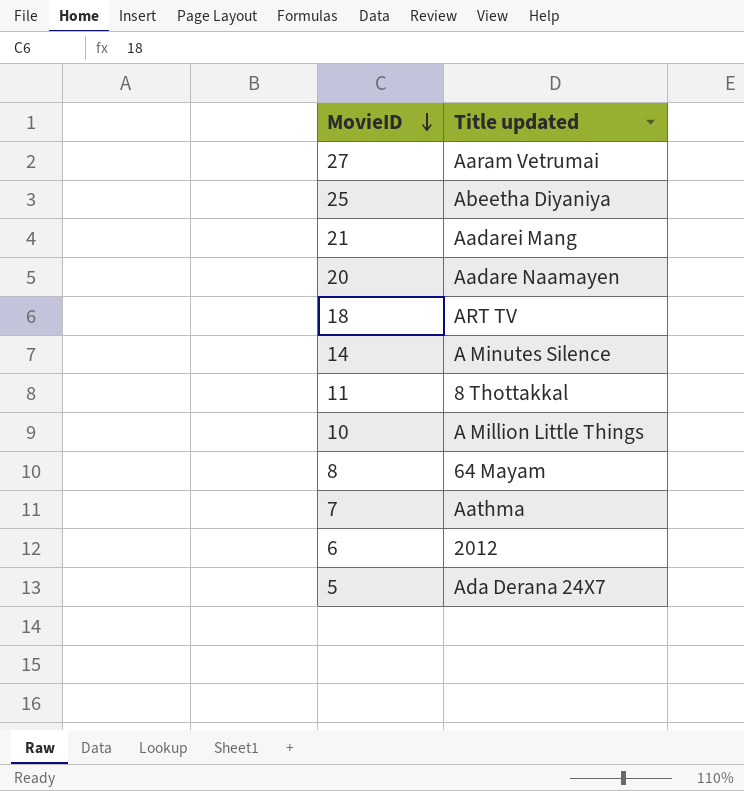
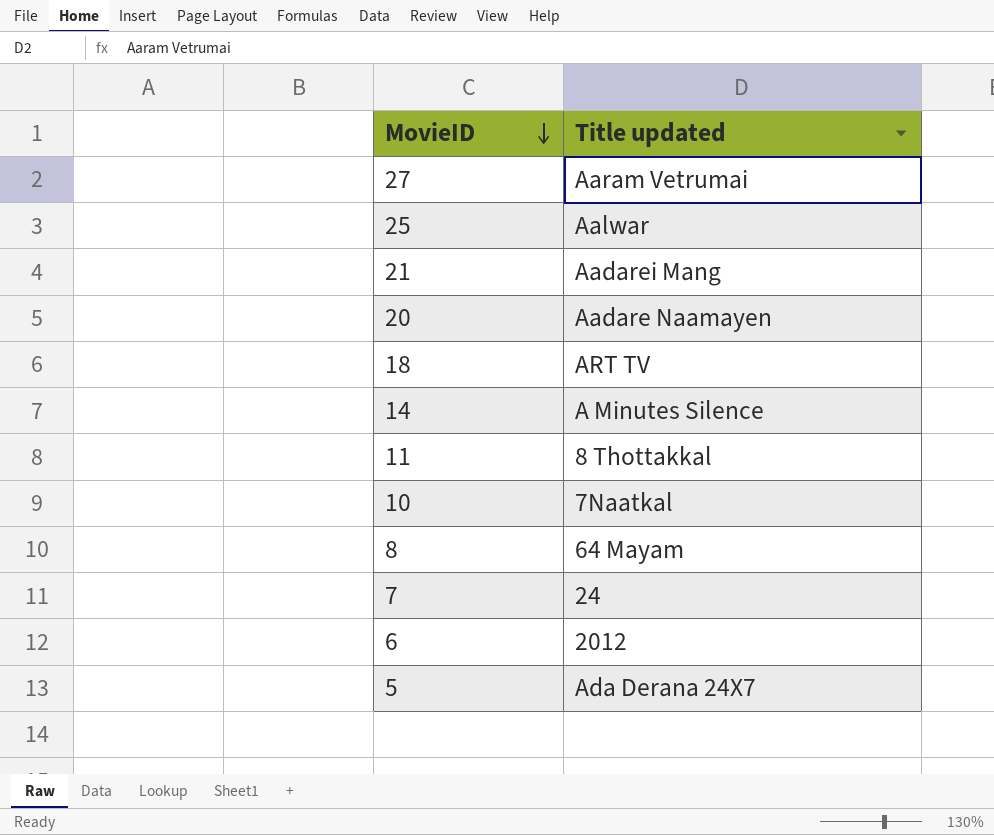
25 | Title updated: Abeetha Diyaniya -> Aalwar
10 | Title updated: A Million Little Things -> 7Naatkal
7 | Title updated: Aathma -> 24

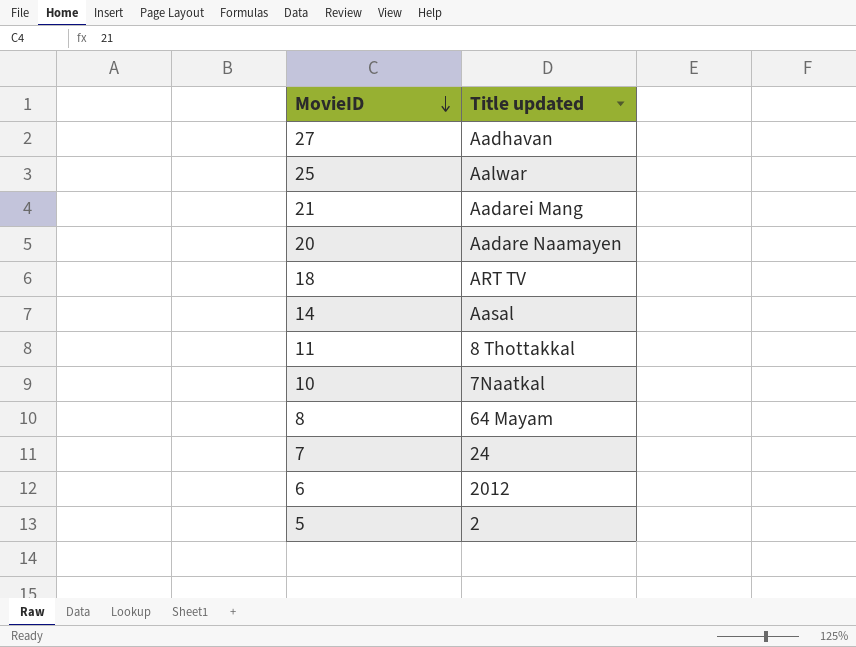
27 | Title updated: Aaram Vetrumai -> Aadhavan
14 | Title updated: A Minutes Silence -> Aasal
5 | Title updated: Ada Derana 24X7 -> 2

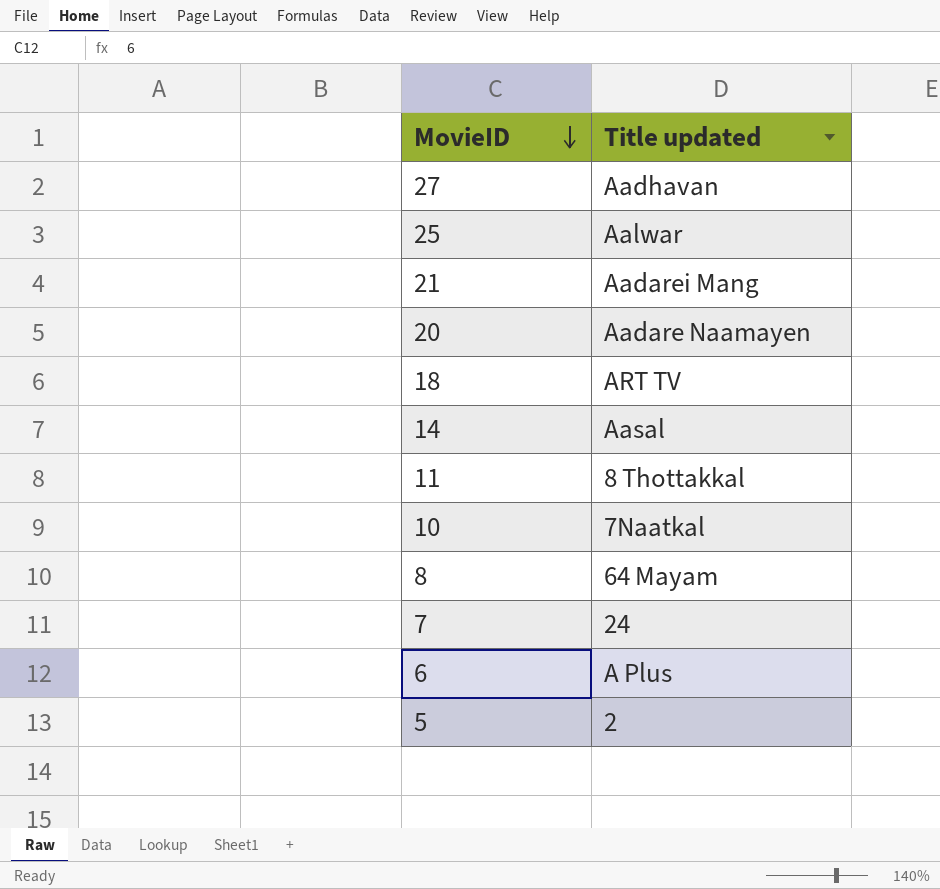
6 | Title updated: 2012 -> A Plus

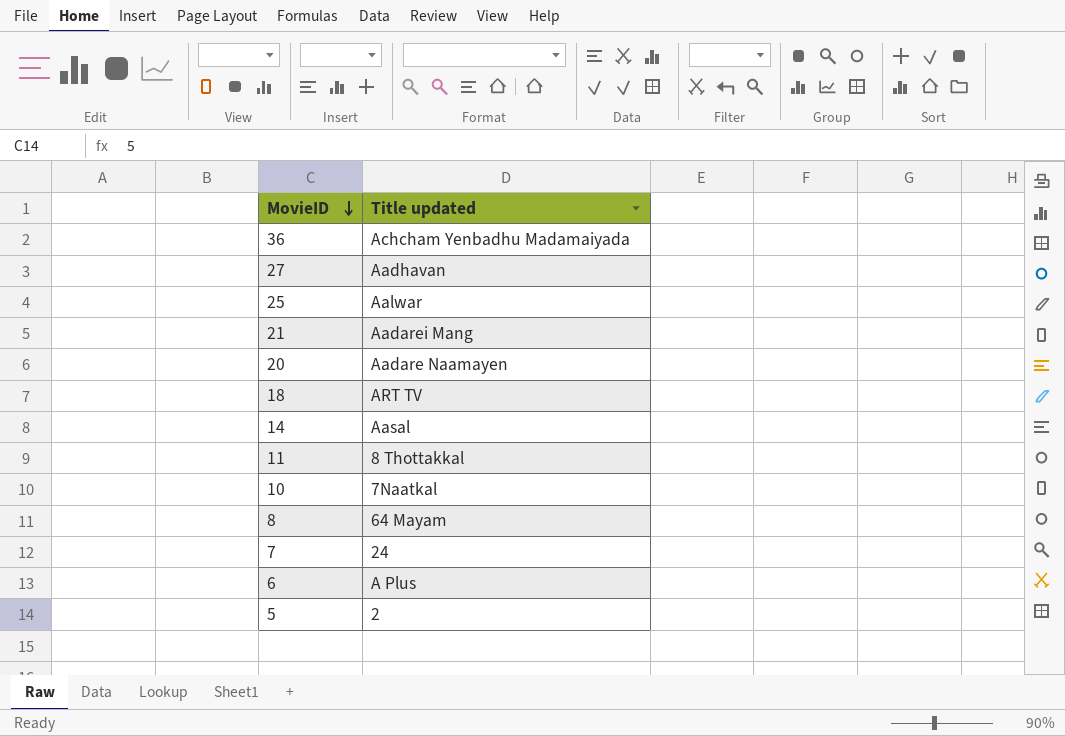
row 36: none -> Achcham Yenbadhu Madamaiyada

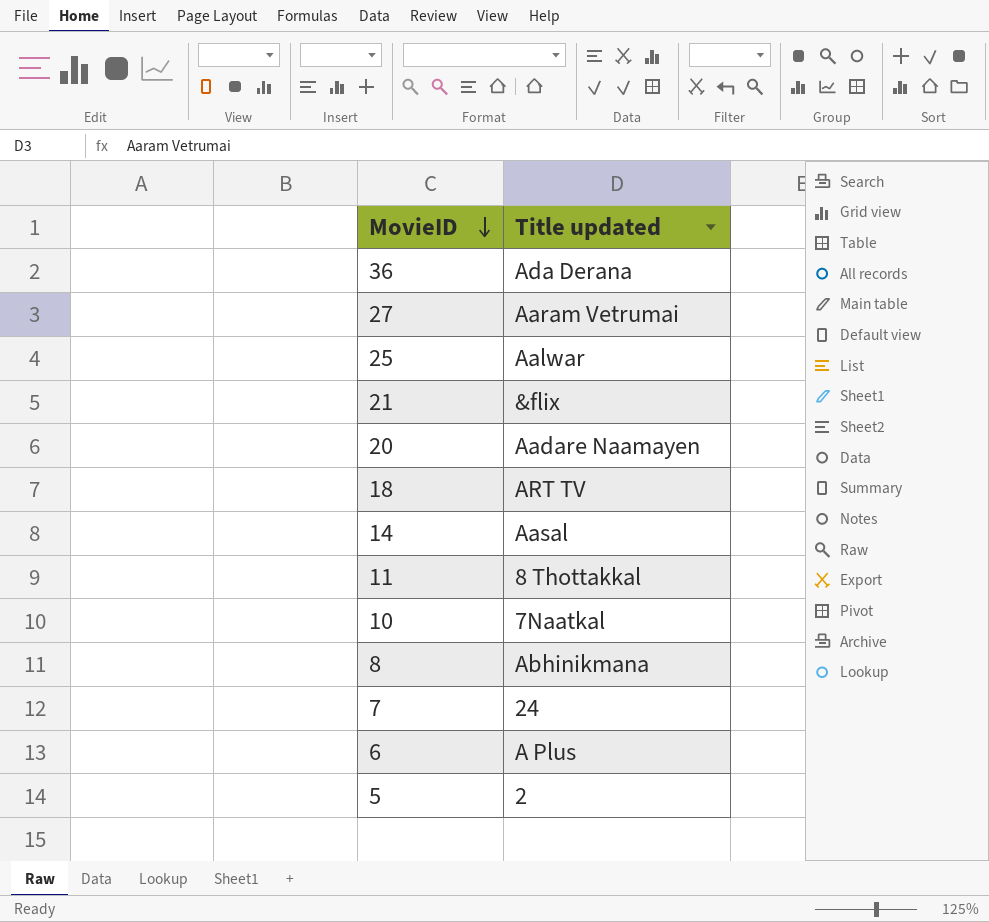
36 | Title updated: Achcham Yenbadhu Madamaiyada -> Ada Derana
27 | Title updated: Aadhavan -> Aaram Vetrumai
21 | Title updated: Aadarei Mang -> &flix
8 | Title updated: 64 Mayam -> Abhinikmana

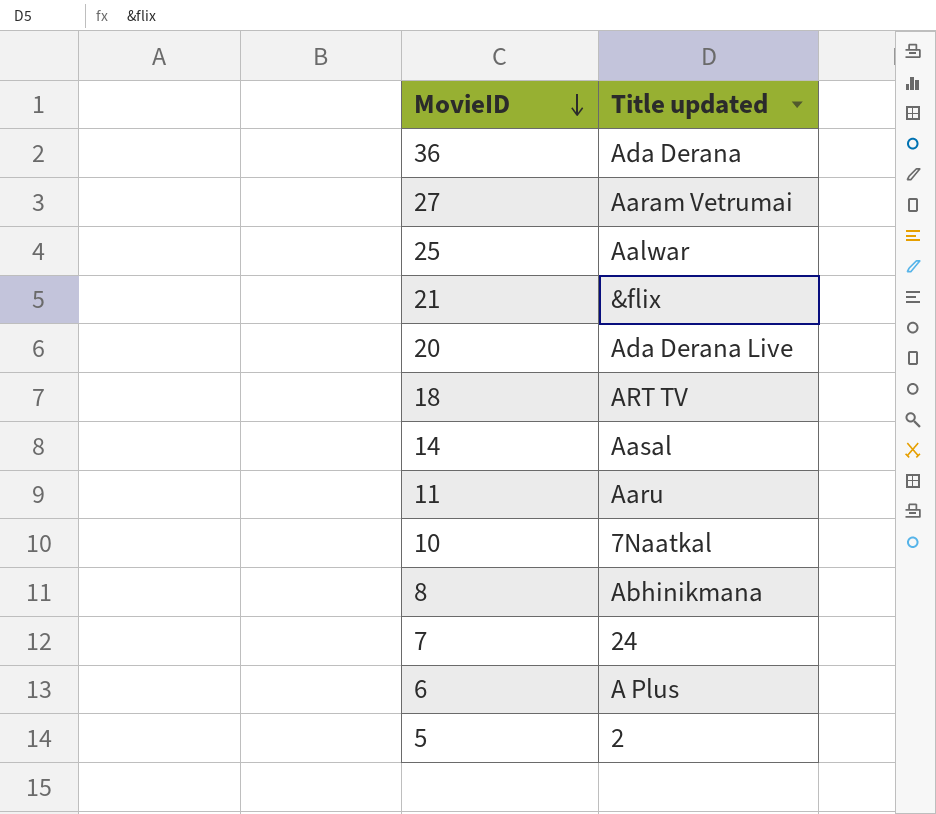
20 | Title updated: Aadare Naamayen -> Ada Derana Live
11 | Title updated: 8 Thottakkal -> Aaru

